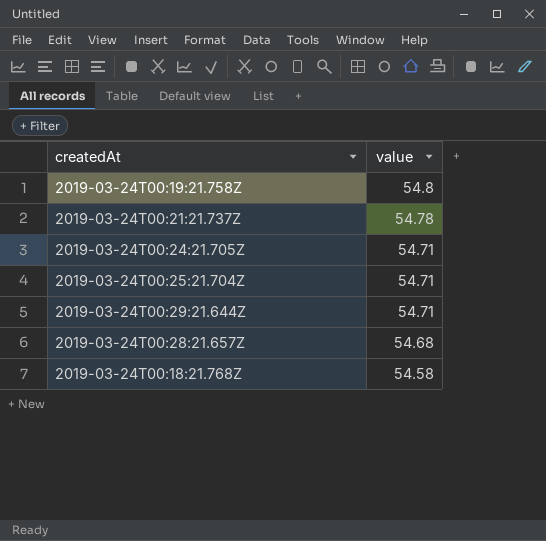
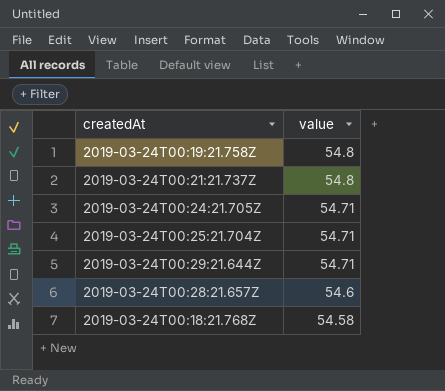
2019-03-24T00:21:21.737Z | value: 54.78 -> 54.8
2019-03-24T00:28:21.657Z | value: 54.68 -> 54.6

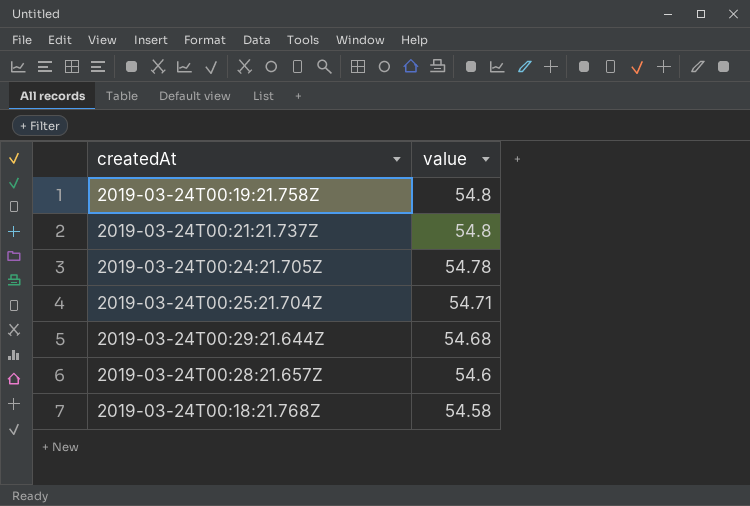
2019-03-24T00:24:21.705Z | value: 54.71 -> 54.78
2019-03-24T00:29:21.644Z | value: 54.71 -> 54.68

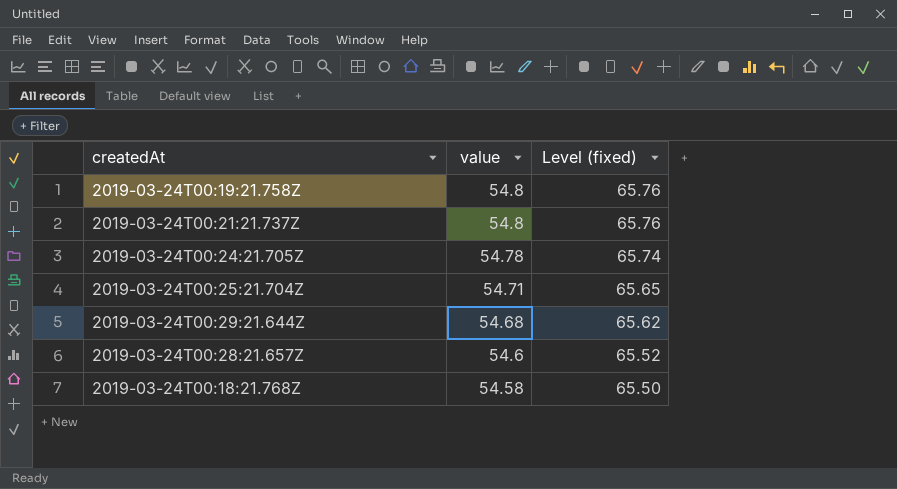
column Level (fixed) | formula: none -> [value] * 1.2

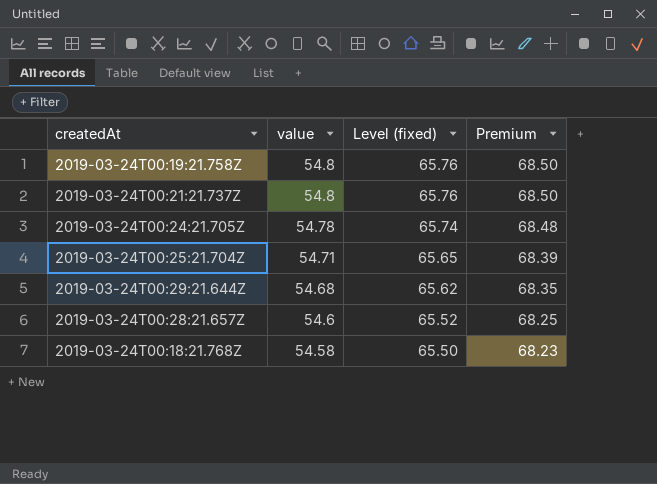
column Premium | formula: none -> [value] * 1.25

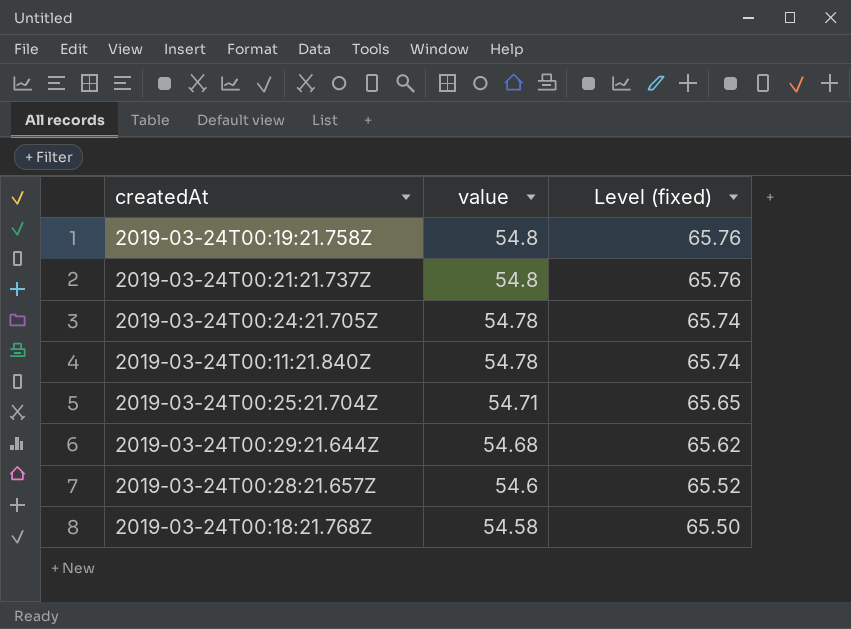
column Premium | formula: [value] * 1.25 -> none
row 2019-03-24T00:11:21.840Z: none -> 54.78 | 65.74

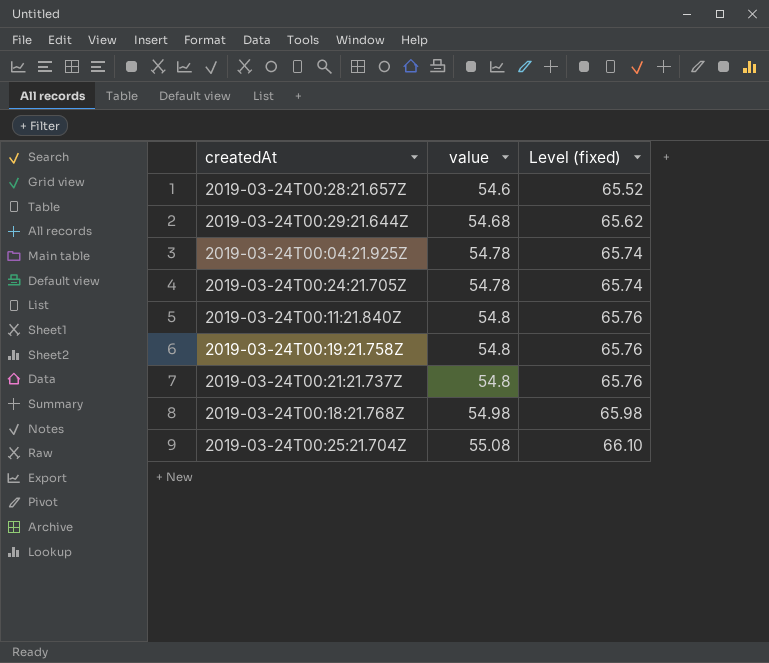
row order: value descending -> value ascending
row 2019-03-24T00:04:21.925Z: none -> 54.78 | 65.74
2019-03-24T00:11:21.840Z | value: 54.78 -> 54.8
2019-03-24T00:11:21.840Z | Level (fixed): 65.74 -> 65.76
2019-03-24T00:18:21.768Z | value: 54.58 -> 54.98
2019-03-24T00:18:21.768Z | Level (fixed): 65.50 -> 65.98
2019-03-24T00:25:21.704Z | value: 54.71 -> 55.08
2019-03-24T00:25:21.704Z | Level (fixed): 65.65 -> 66.10

